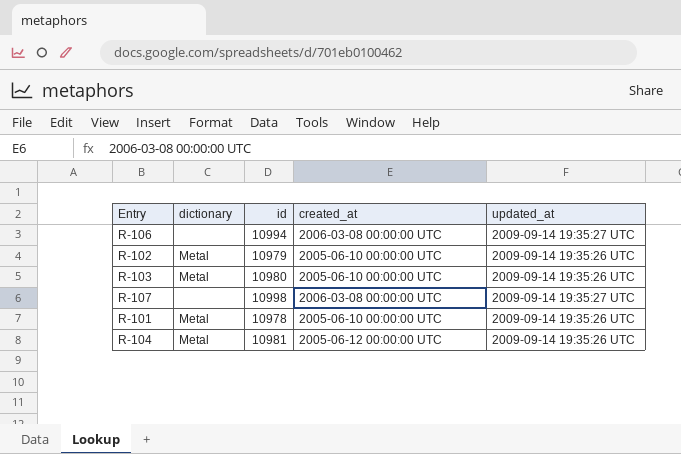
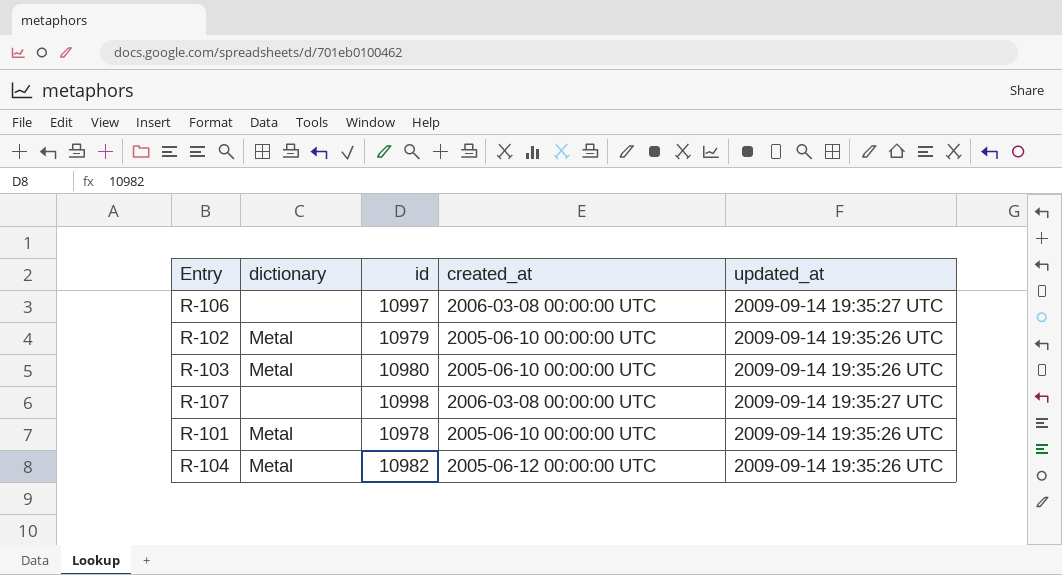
R-106 | id: 10994 -> 10997
R-104 | id: 10981 -> 10982

